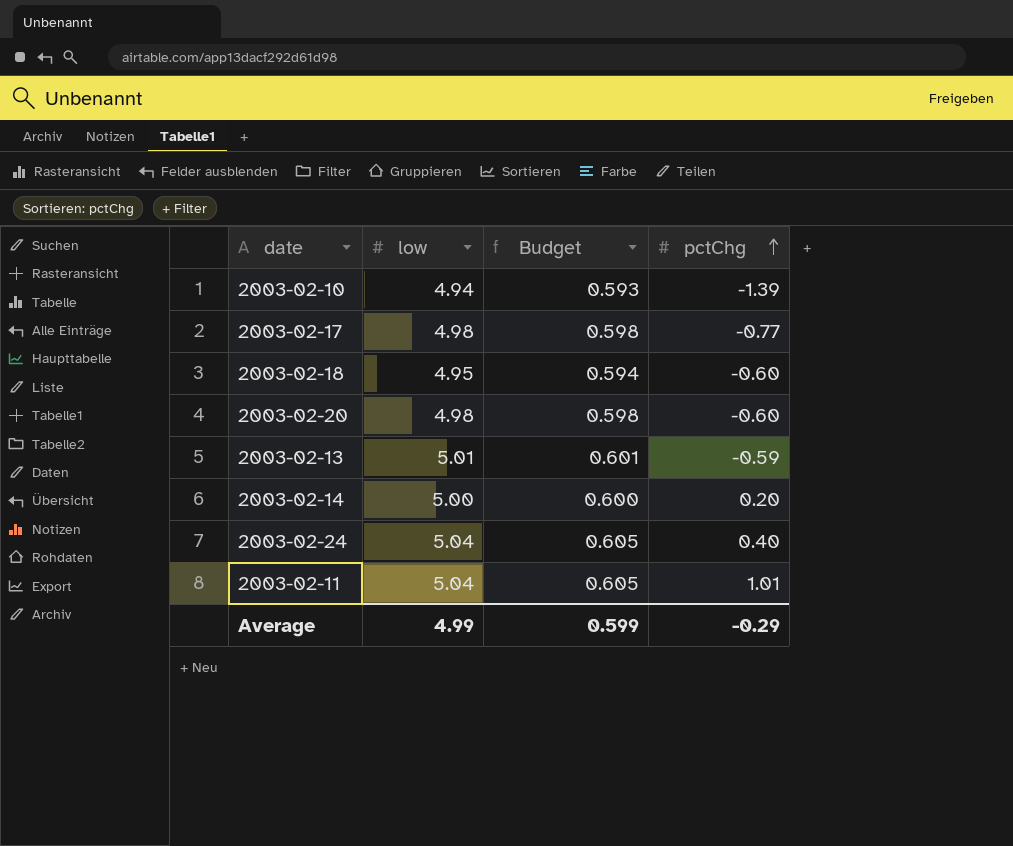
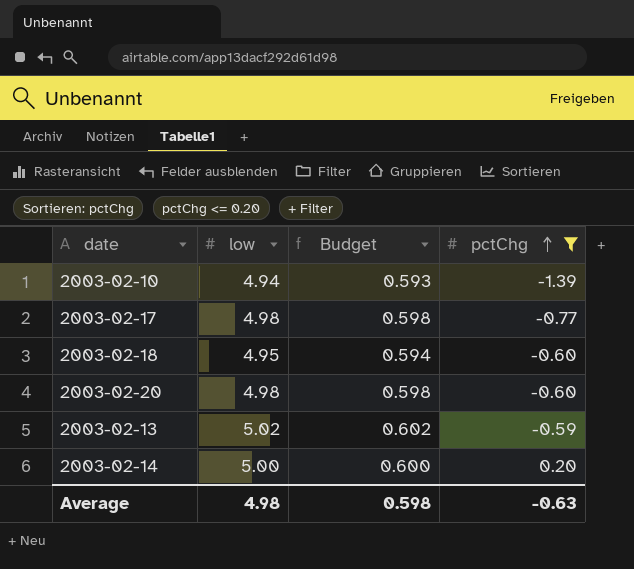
filter: none -> pctChg <= 0.20
2003-02-13 | low: 5.01 -> 5.02
2003-02-13 | Budget: 0.601 -> 0.602
Average | low: 4.99 -> 4.98
Average | Budget: 0.599 -> 0.598
Average | pctChg: -0.29 -> -0.63

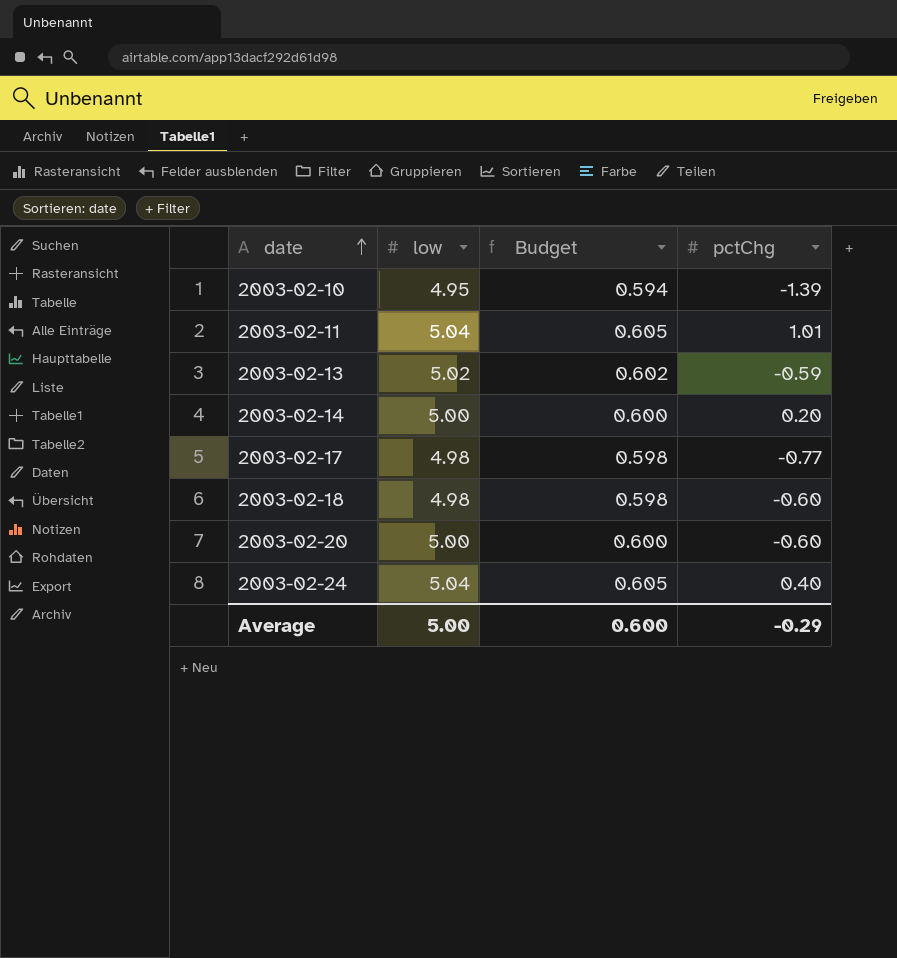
filter: pctChg <= 0.20 -> none
row order: pctChg ascending -> date ascending
2003-02-10 | low: 4.94 -> 4.95
2003-02-10 | Budget: 0.593 -> 0.594
2003-02-18 | low: 4.95 -> 4.98
2003-02-18 | Budget: 0.594 -> 0.598
2003-02-20 | low: 4.98 -> 5.00
2003-02-20 | Budget: 0.598 -> 0.600
Average | low: 4.98 -> 5.00
Average | Budget: 0.598 -> 0.600
Average | pctChg: -0.63 -> -0.29

